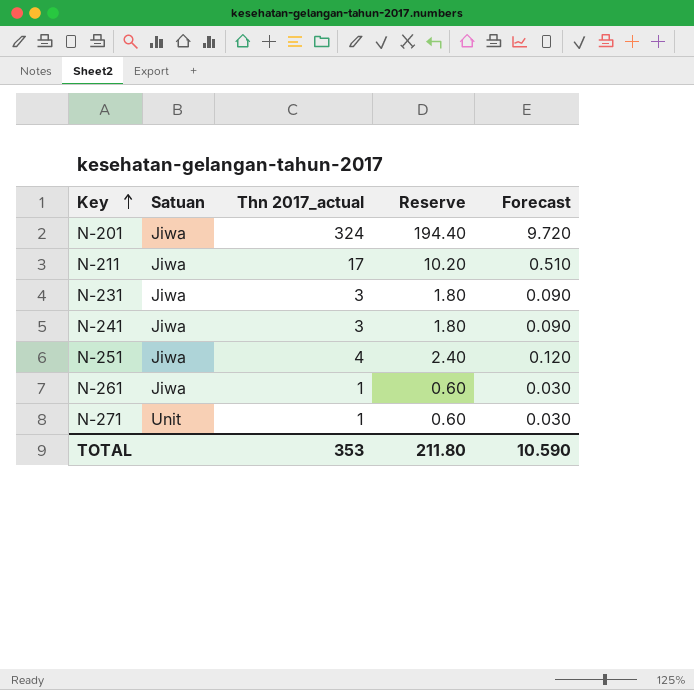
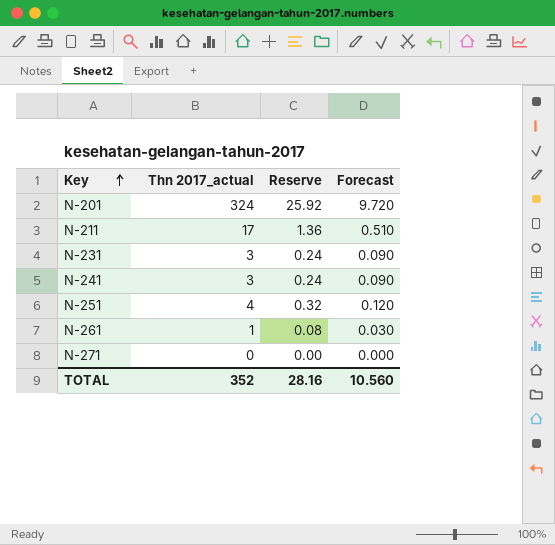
column Satuan | position: 2 -> none
column Reserve | formula: [Thn 2017_actual] * 0.6 -> [Thn 2017_actual] * 0.08
N-271 | Thn 2017_actual: 1 -> 0
N-271 | Forecast: 0.030 -> 0.000
TOTAL | Thn 2017_actual: 353 -> 352
TOTAL | Reserve: 211.80 -> 28.16
TOTAL | Forecast: 10.590 -> 10.560

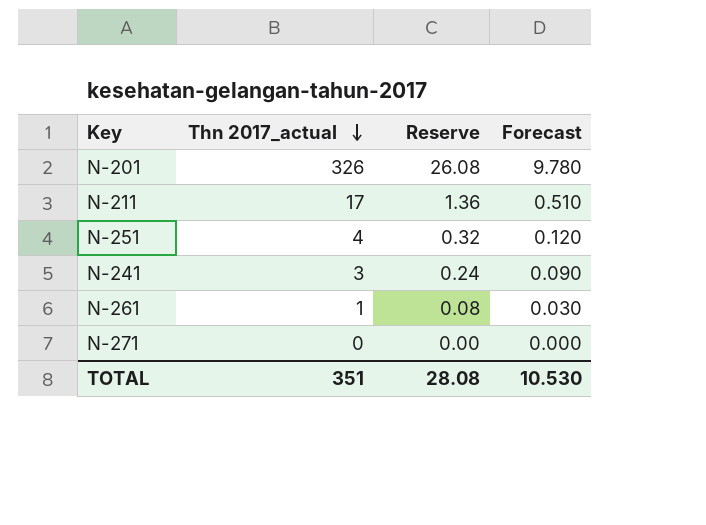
row order: Key ascending -> Thn 2017_actual descending
row N-231: 3 | 0.24 | 0.090 -> none
N-201 | Thn 2017_actual: 324 -> 326
N-201 | Reserve: 25.92 -> 26.08
N-201 | Forecast: 9.720 -> 9.780
TOTAL | Thn 2017_actual: 352 -> 351
TOTAL | Reserve: 28.16 -> 28.08
TOTAL | Forecast: 10.560 -> 10.530

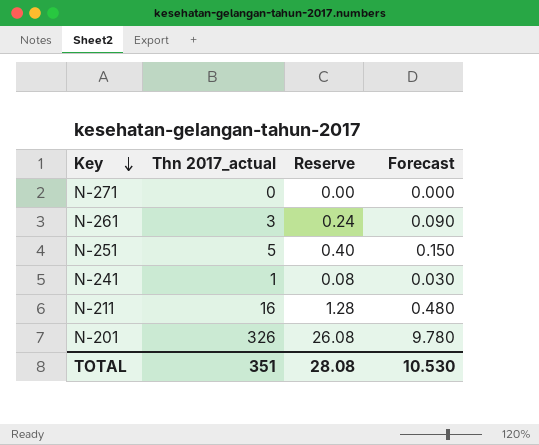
row order: Thn 2017_actual descending -> Key descending
N-261 | Thn 2017_actual: 1 -> 3
N-261 | Reserve: 0.08 -> 0.24
N-261 | Forecast: 0.030 -> 0.090
N-251 | Thn 2017_actual: 4 -> 5
N-251 | Reserve: 0.32 -> 0.40
N-251 | Forecast: 0.120 -> 0.150
N-241 | Thn 2017_actual: 3 -> 1
N-241 | Reserve: 0.24 -> 0.08
N-241 | Forecast: 0.090 -> 0.030
N-211 | Thn 2017_actual: 17 -> 16
N-211 | Reserve: 1.36 -> 1.28
N-211 | Forecast: 0.510 -> 0.480

